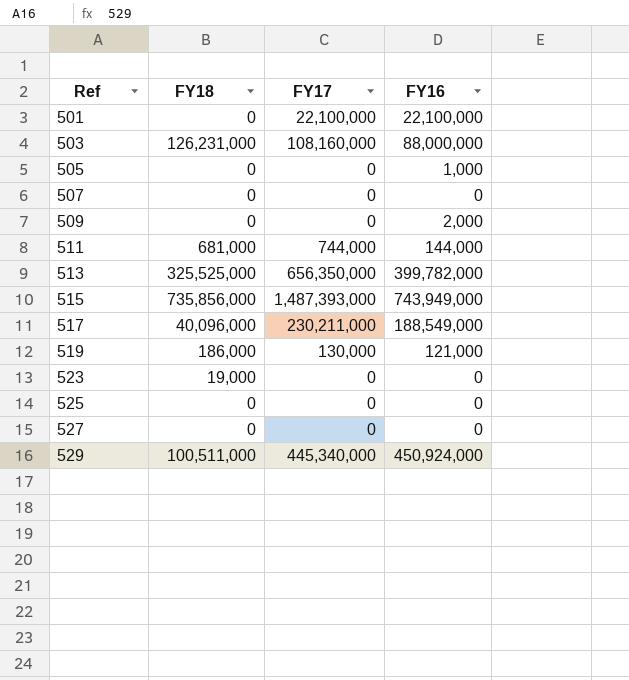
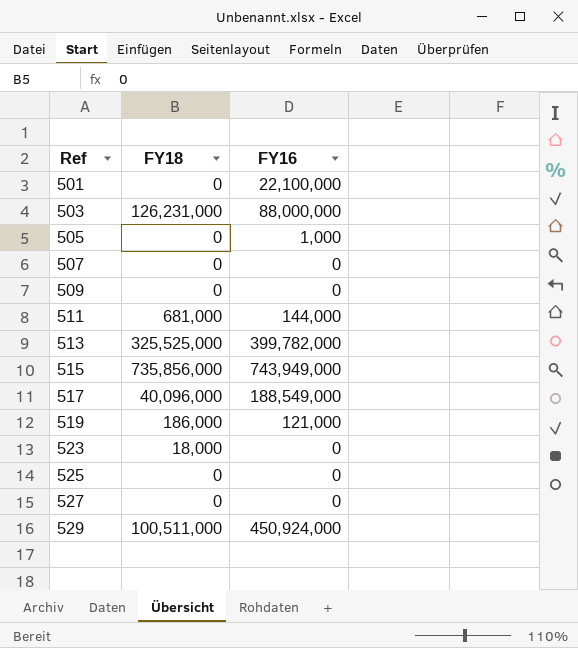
column FY17 | position: 3 -> none
509 | FY16: 2,000 -> 0
523 | FY18: 19,000 -> 18,000

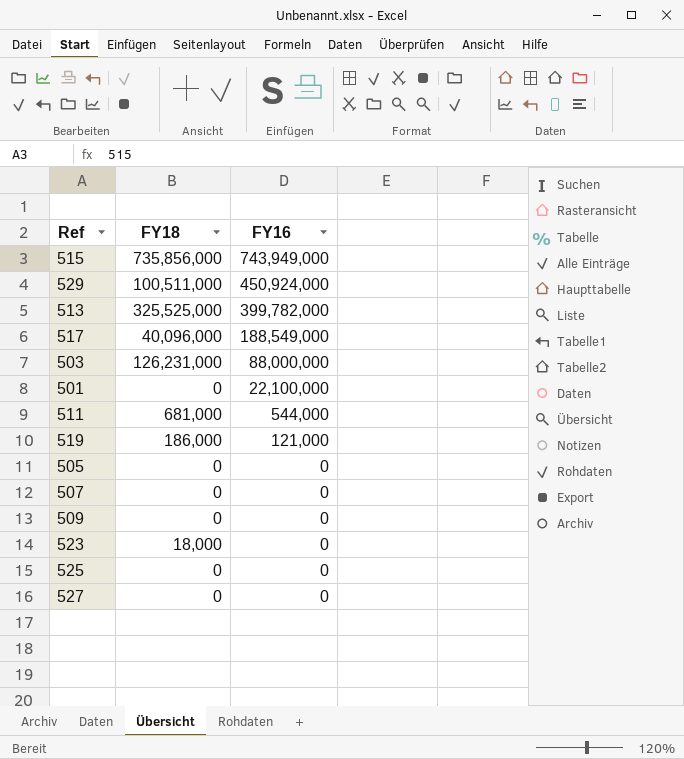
row order: Ref ascending -> FY16 descending
511 | FY16: 144,000 -> 544,000
505 | FY16: 1,000 -> 0

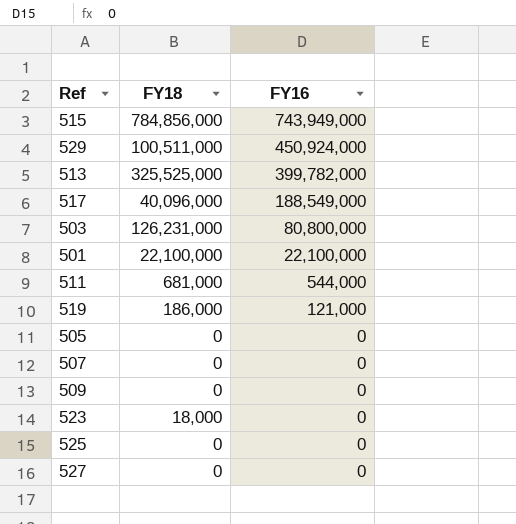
515 | FY18: 735,856,000 -> 784,856,000
503 | FY16: 88,000,000 -> 80,800,000
501 | FY18: 0 -> 22,100,000

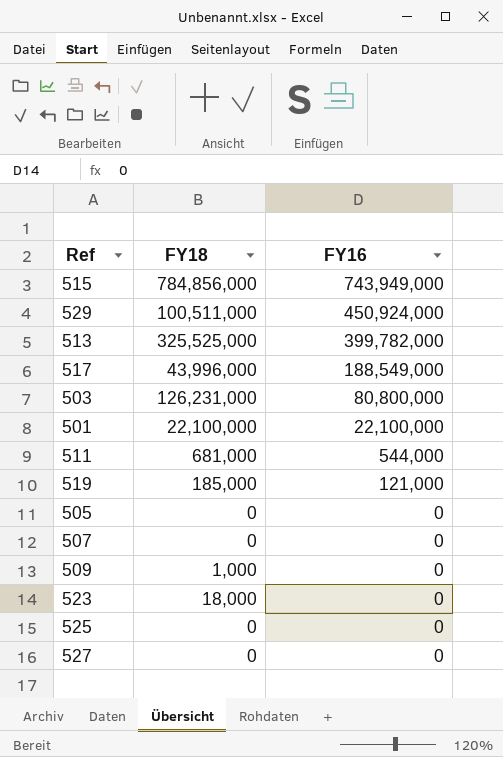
517 | FY18: 40,096,000 -> 43,996,000
519 | FY18: 186,000 -> 185,000
509 | FY18: 0 -> 1,000

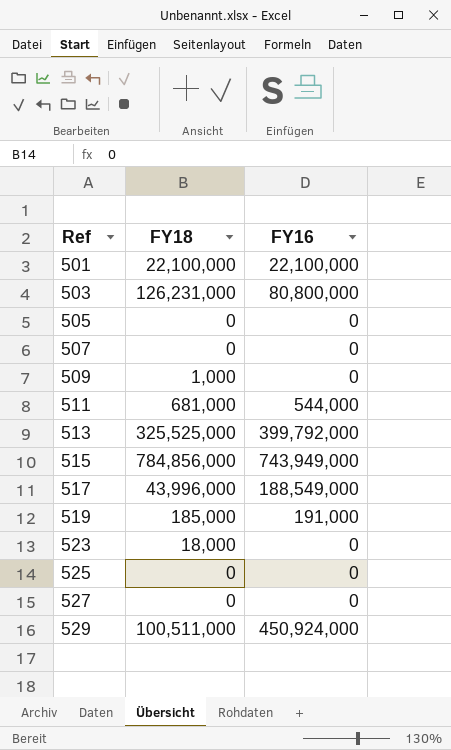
row order: FY16 descending -> Ref ascending
513 | FY16: 399,782,000 -> 399,792,000
519 | FY16: 121,000 -> 191,000

